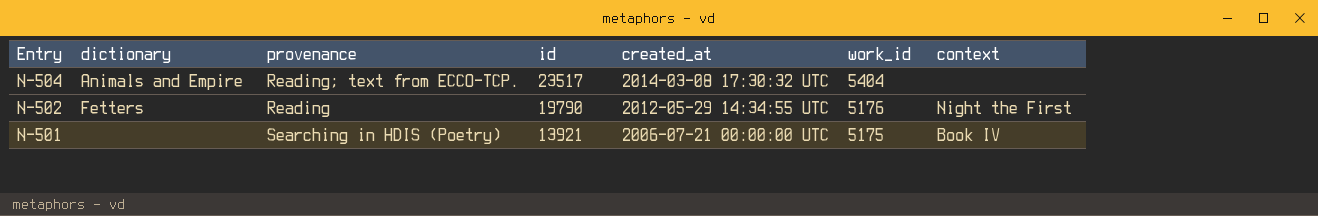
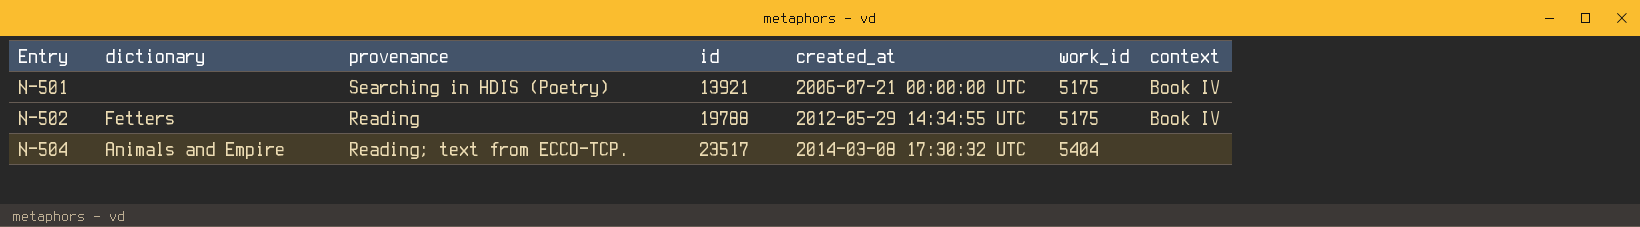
row order: Entry descending -> Entry ascending
N-502 | id: 19790 -> 19788
N-502 | work_id: 5176 -> 5175
N-502 | context: Night the First -> Book IV

